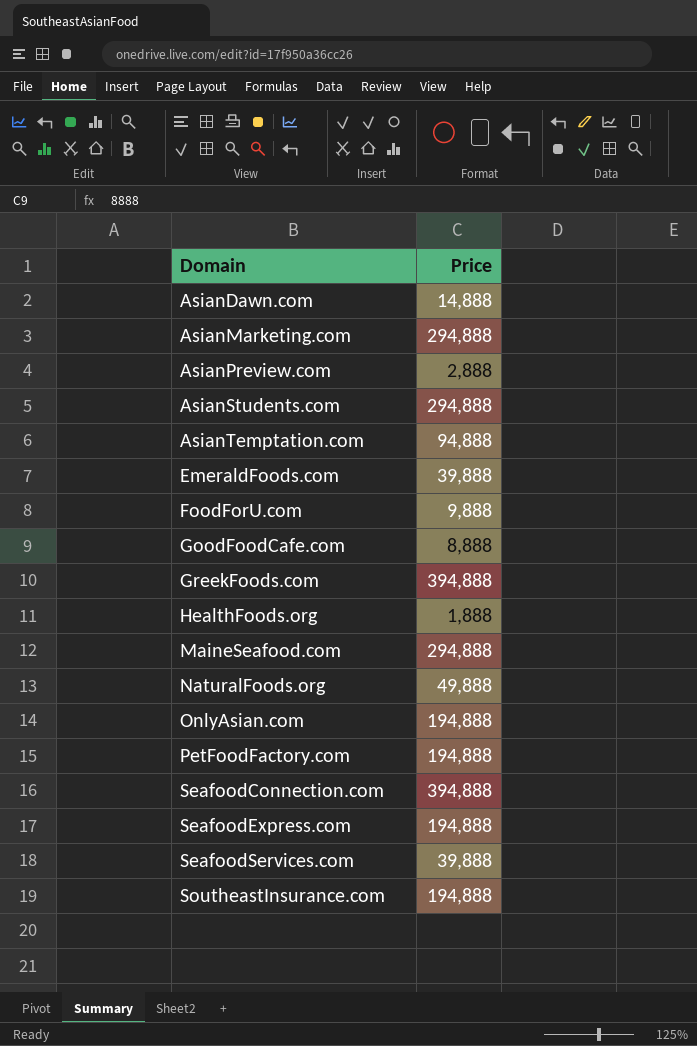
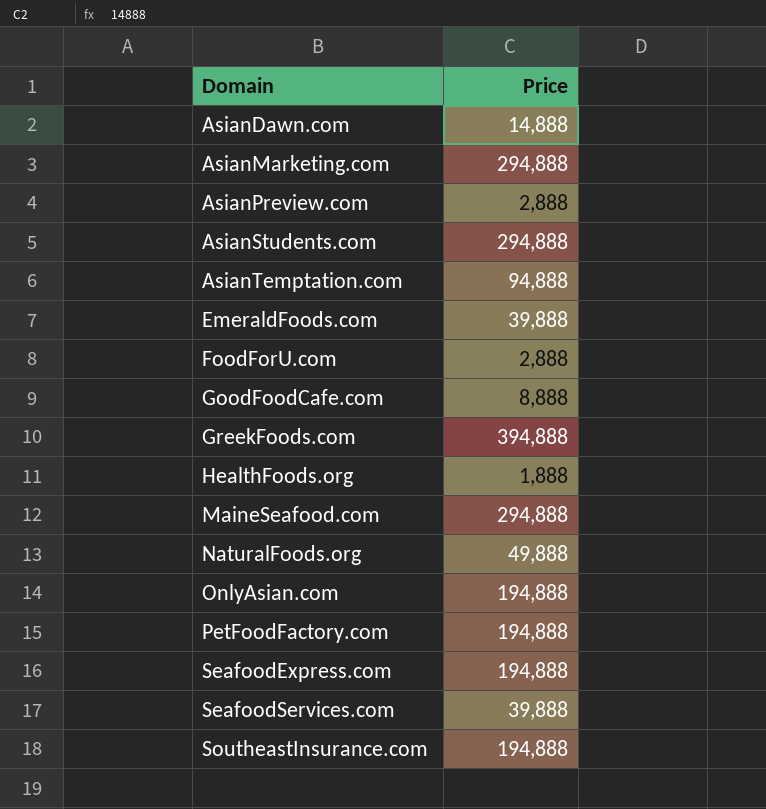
row SeafoodConnection.com: 394,888 -> none
FoodForU.com | Price: 9,888 -> 2,888

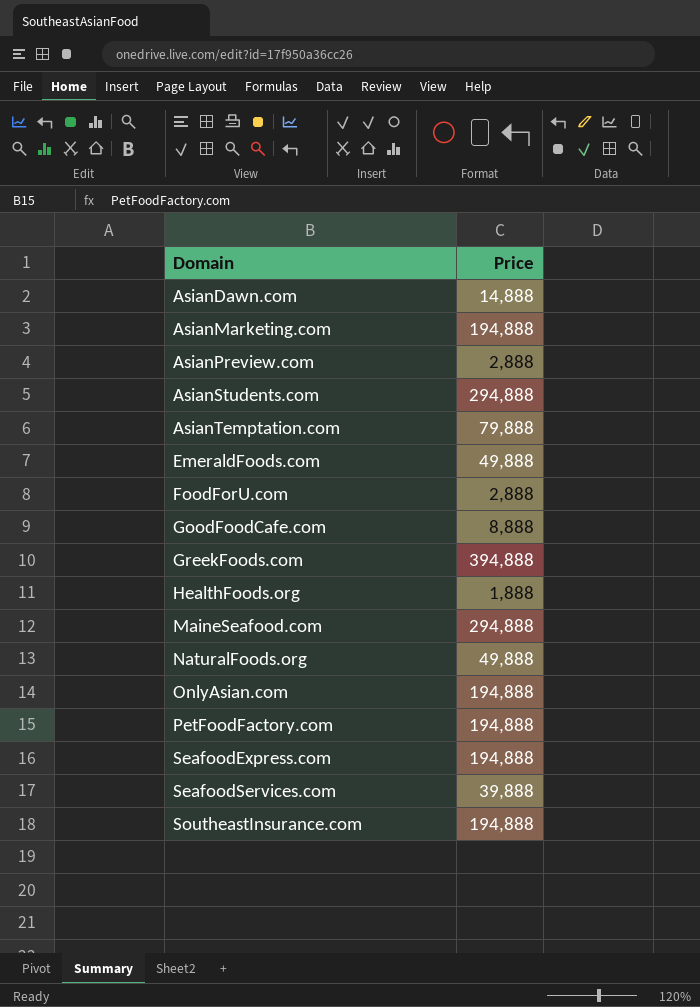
AsianMarketing.com | Price: 294,888 -> 194,888
AsianTemptation.com | Price: 94,888 -> 79,888
EmeraldFoods.com | Price: 39,888 -> 49,888

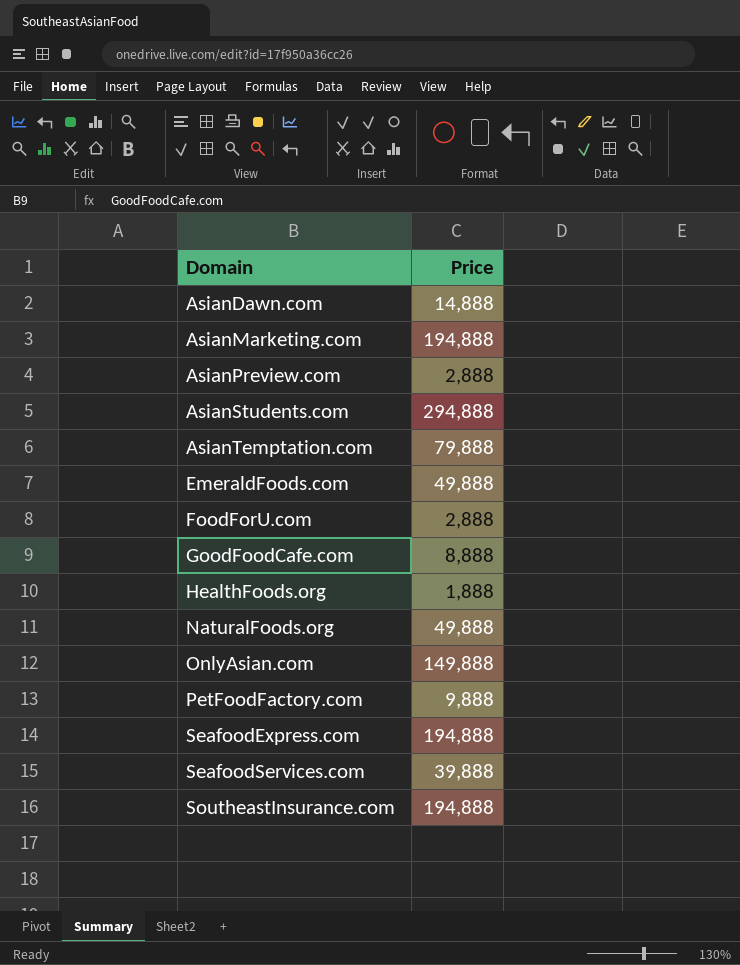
row GreekFoods.com: 394,888 -> none
row MaineSeafood.com: 294,888 -> none
OnlyAsian.com | Price: 194,888 -> 149,888
PetFoodFactory.com | Price: 194,888 -> 9,888

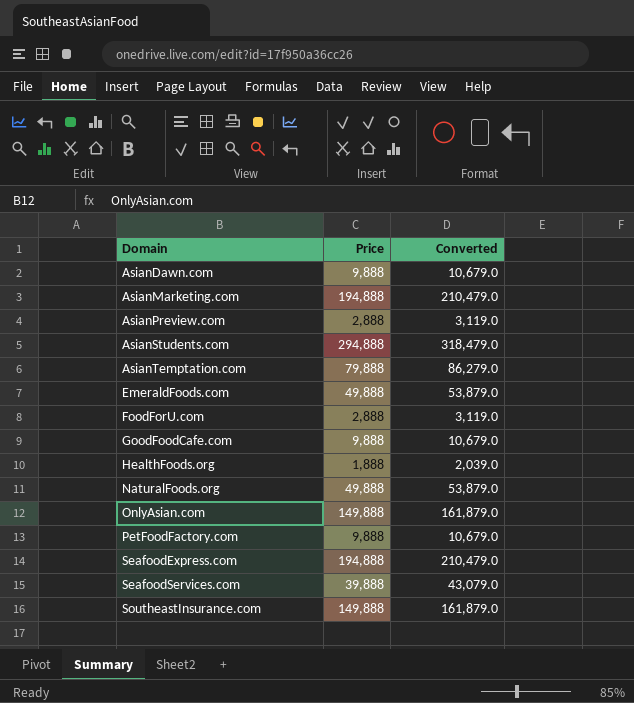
column Converted | formula: none -> [Price] * 1.08
AsianDawn.com | Price: 14,888 -> 9,888
GoodFoodCafe.com | Price: 8,888 -> 9,888
SoutheastInsurance.com | Price: 194,888 -> 149,888

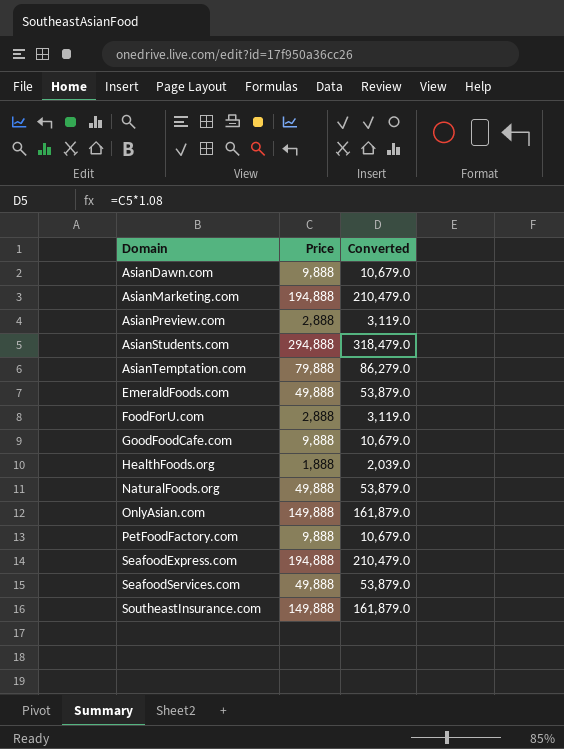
SeafoodServices.com | Price: 39,888 -> 49,888
SeafoodServices.com | Converted: 43,079.0 -> 53,879.0

